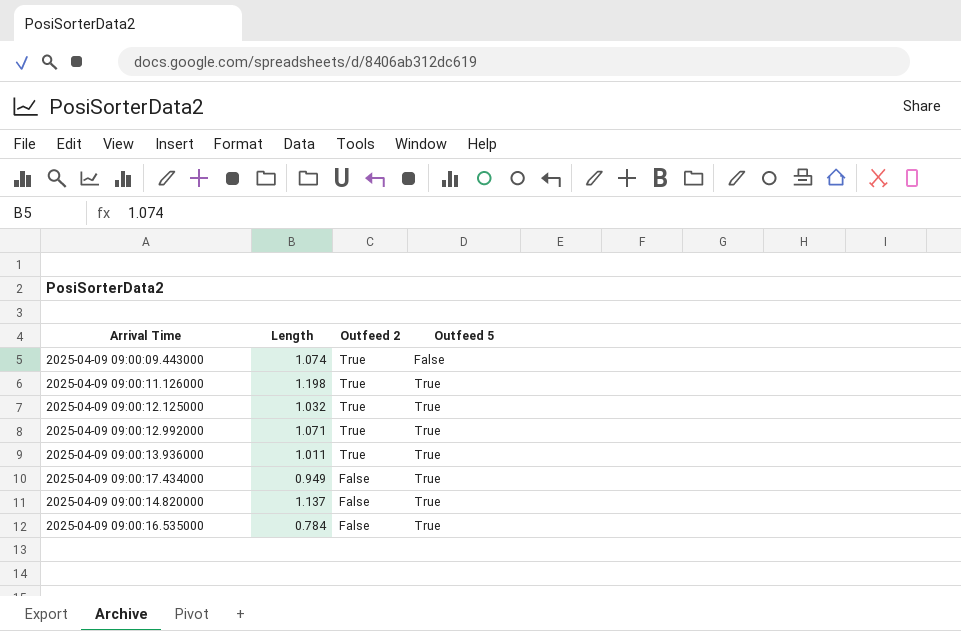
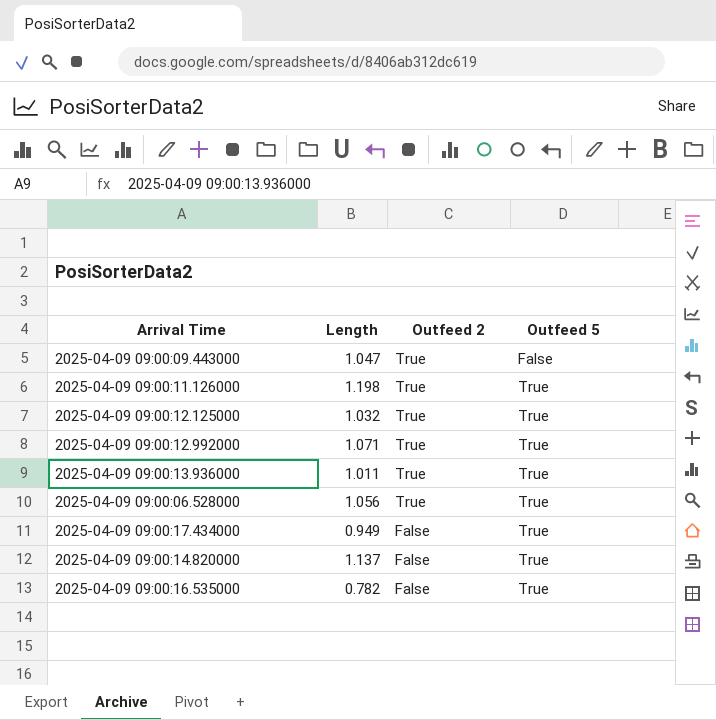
2025-04-09 09:00:09.443000 | Length: 1.074 -> 1.047
row 2025-04-09 09:00:06.528000: none -> 1.056 | True | True
2025-04-09 09:00:16.535000 | Length: 0.784 -> 0.782

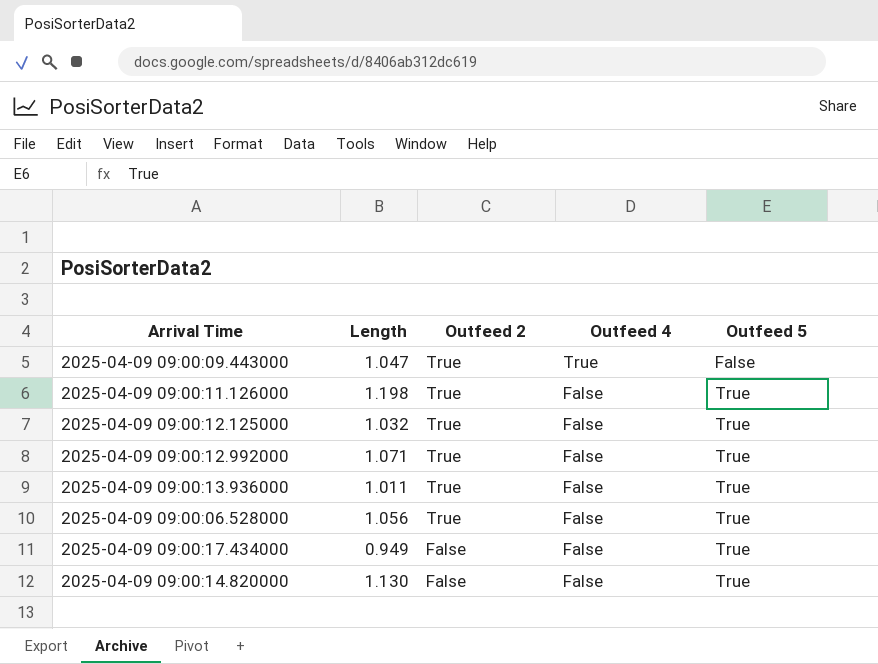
column Outfeed 4 | position: none -> 4
row 2025-04-09 09:00:16.535000: 0.782 | False | True -> none
2025-04-09 09:00:14.820000 | Length: 1.137 -> 1.130

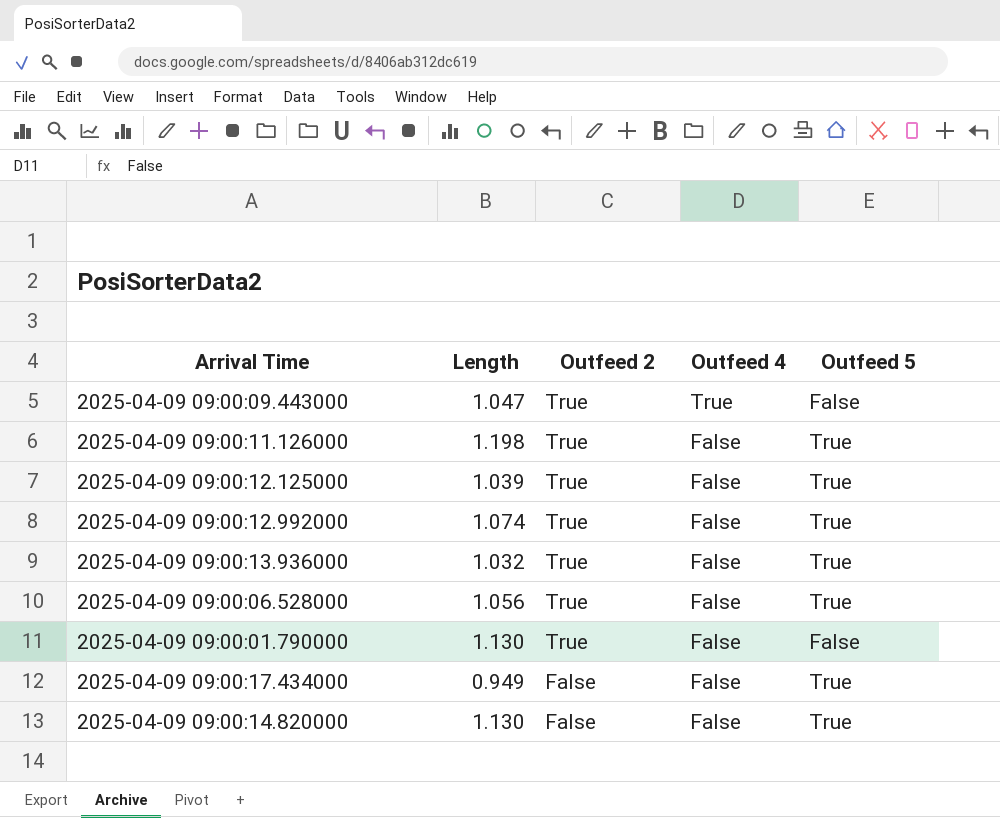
2025-04-09 09:00:12.125000 | Length: 1.032 -> 1.039
2025-04-09 09:00:12.992000 | Length: 1.071 -> 1.074
2025-04-09 09:00:13.936000 | Length: 1.011 -> 1.032
row 2025-04-09 09:00:01.790000: none -> 1.130 | True | False | False

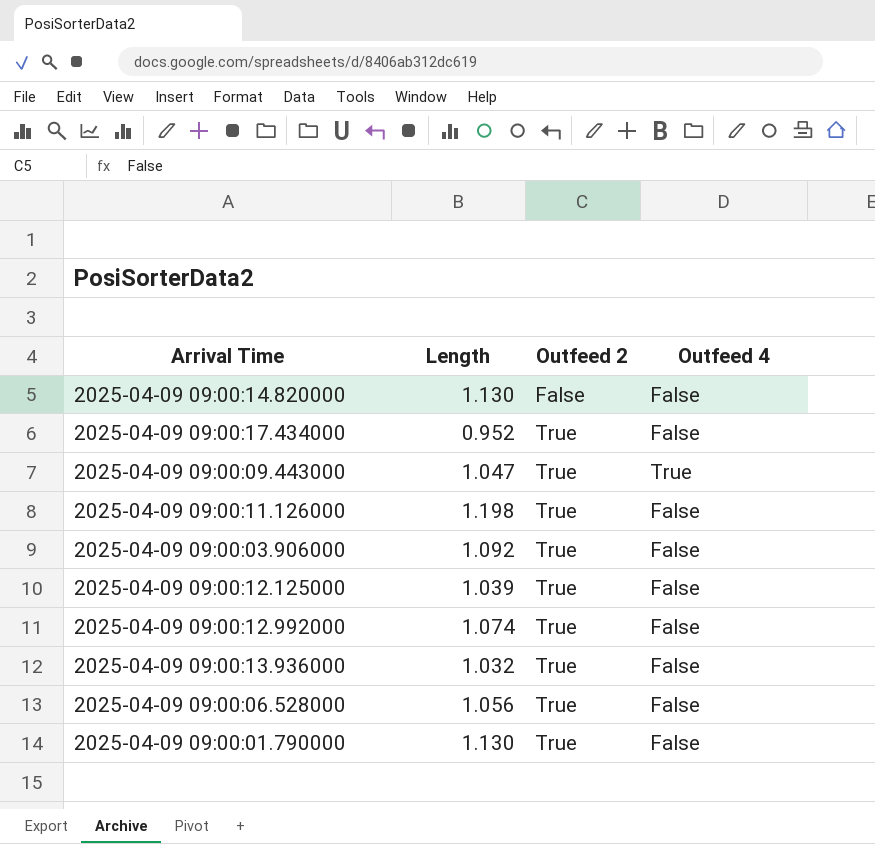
row order: Outfeed 2 descending -> Outfeed 2 ascending
column Outfeed 5 | position: 5 -> none
2025-04-09 09:00:17.434000 | Length: 0.949 -> 0.952
2025-04-09 09:00:17.434000 | Outfeed 2: False -> True
row 2025-04-09 09:00:03.906000: none -> 1.092 | True | False

